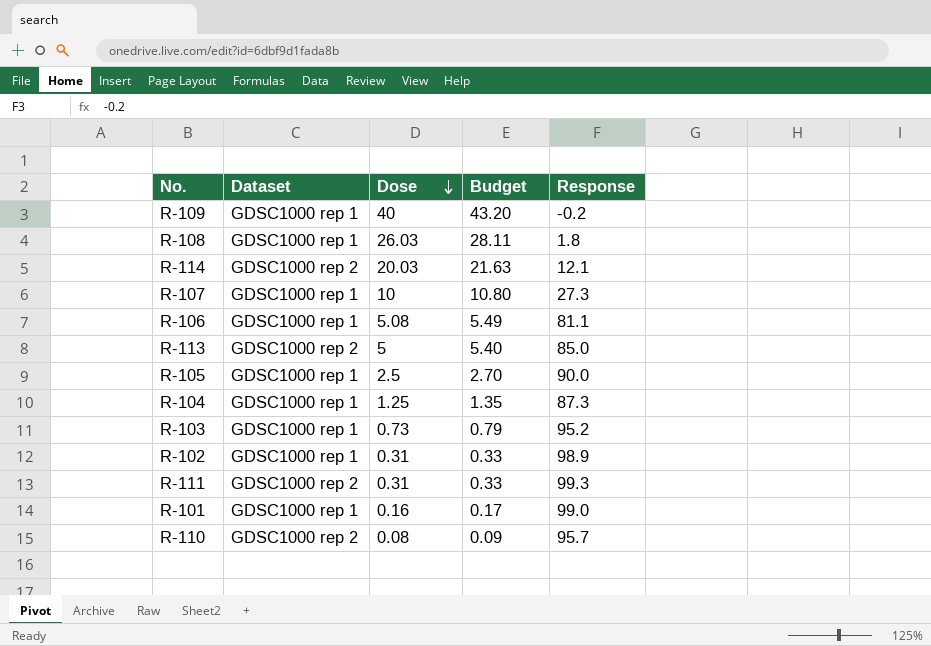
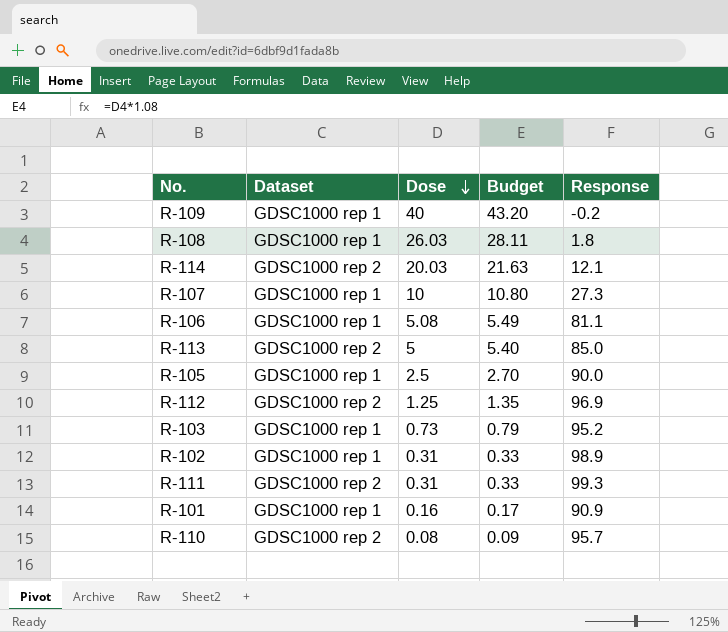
row R-104: GDSC1000 rep 1 | 1.25 | 1.35 | 87.3 -> none
row R-112: none -> GDSC1000 rep 2 | 1.25 | 1.35 | 96.9
R-101 | Response: 99.0 -> 90.9

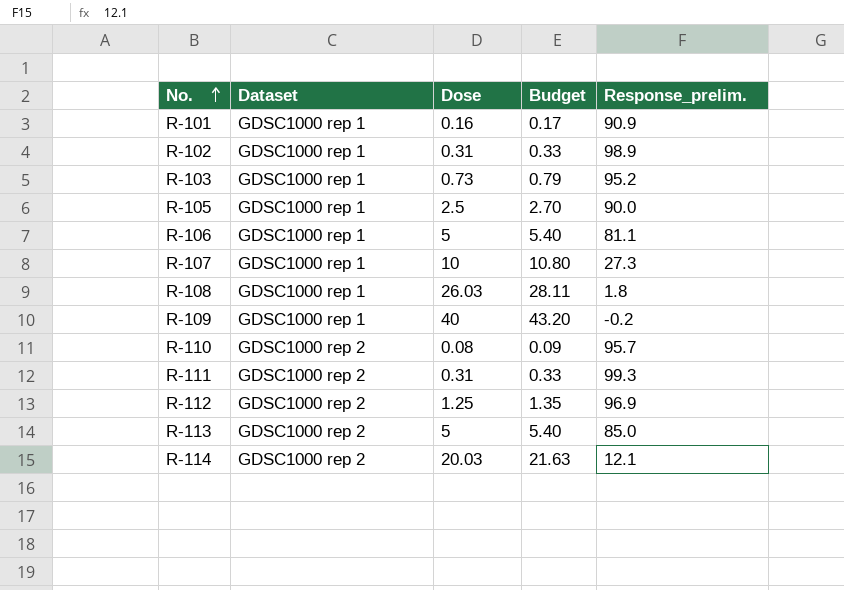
row order: Dose descending -> No. ascending
column name: Response -> Response_prelim.
R-106 | Dose: 5.08 -> 5
R-106 | Budget: 5.49 -> 5.40

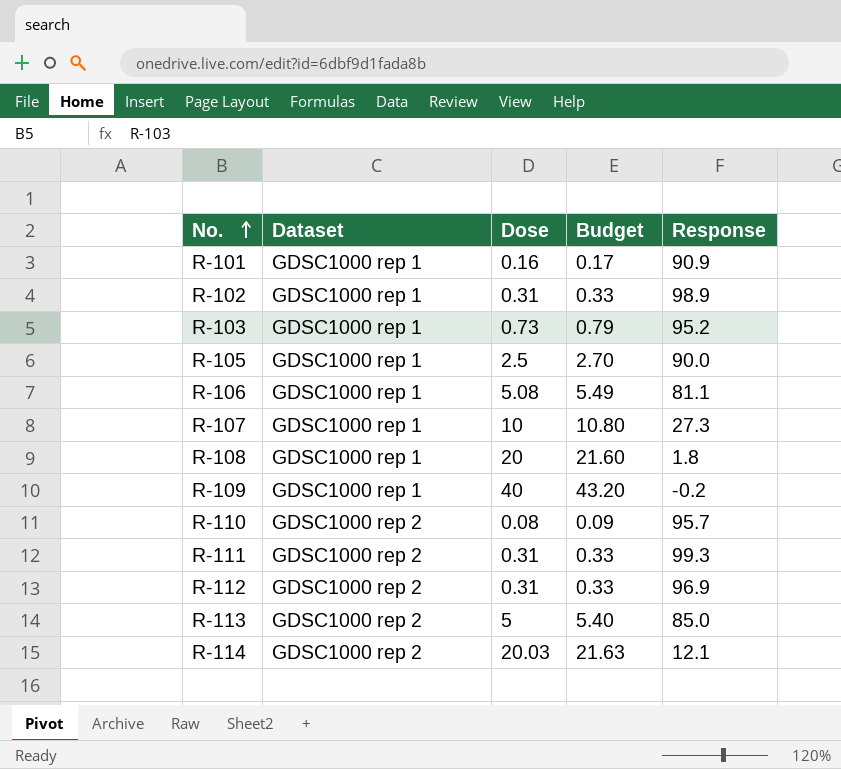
column name: Response_prelim. -> Response
R-106 | Dose: 5 -> 5.08
R-106 | Budget: 5.40 -> 5.49
R-108 | Dose: 26.03 -> 20
R-108 | Budget: 28.11 -> 21.60
R-112 | Dose: 1.25 -> 0.31
R-112 | Budget: 1.35 -> 0.33

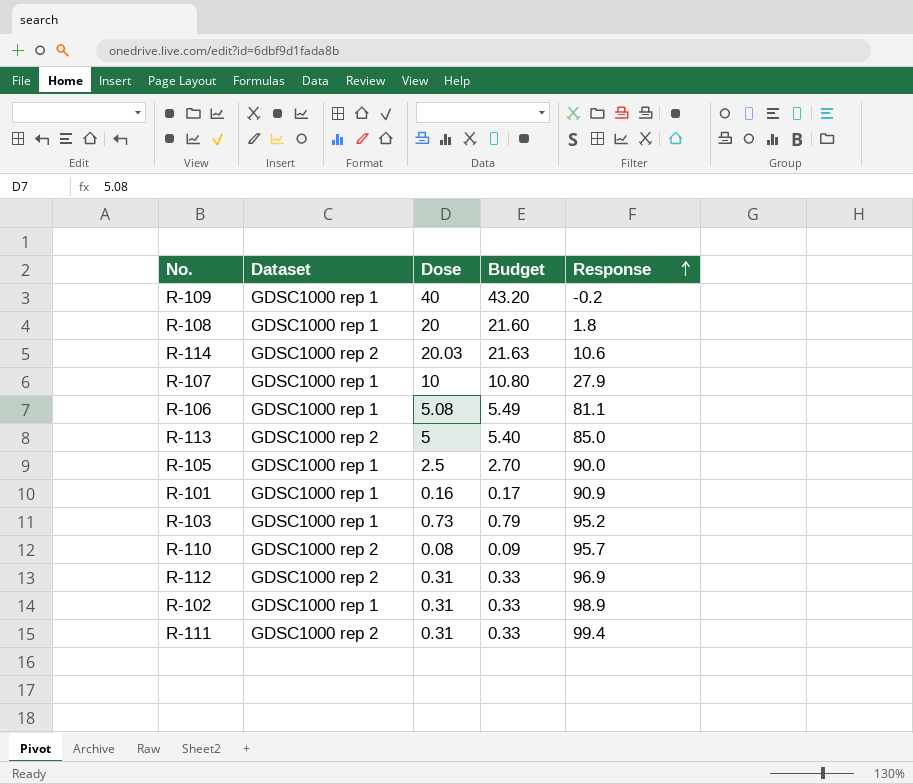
row order: No. ascending -> Response ascending
R-114 | Response: 12.1 -> 10.6
R-107 | Response: 27.3 -> 27.9
R-111 | Response: 99.3 -> 99.4

